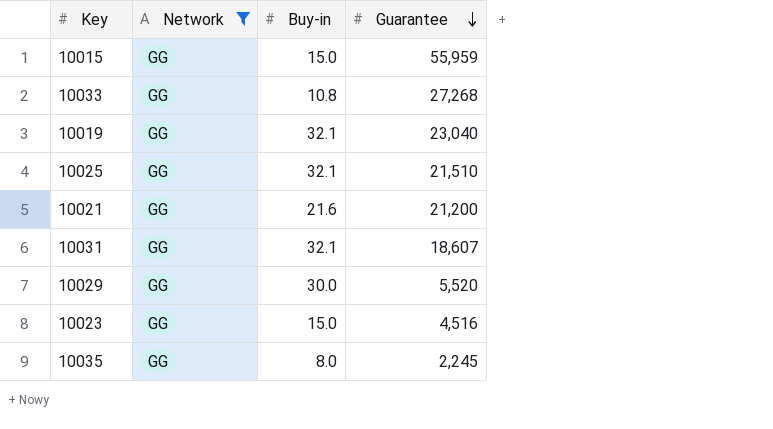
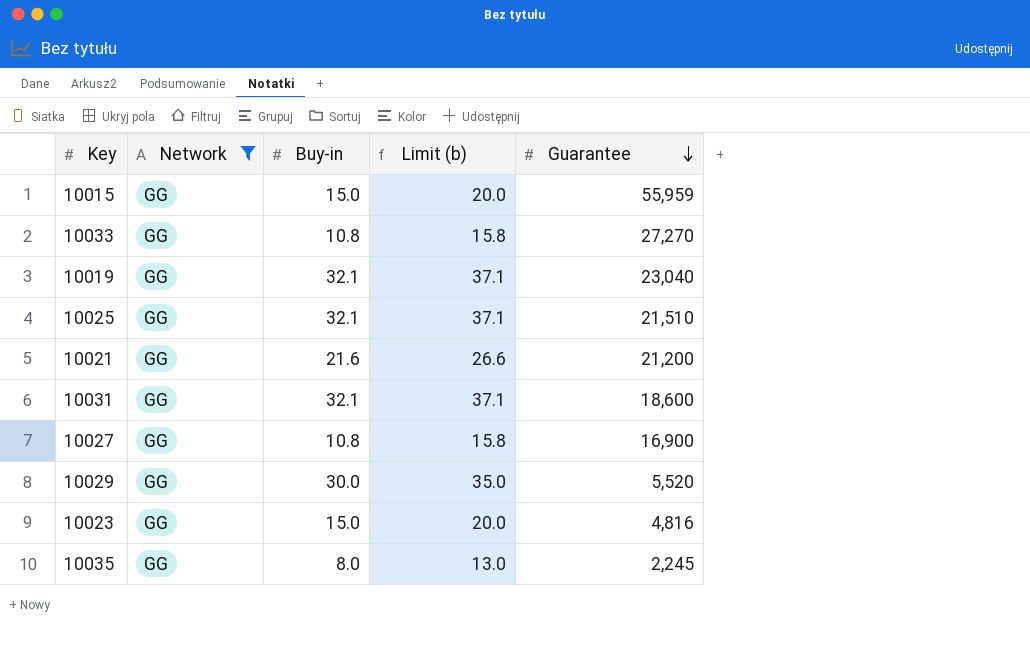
column Limit (b) | formula: none -> [Buy-in] + 5
10033 | Guarantee: 27,268 -> 27,270
10031 | Guarantee: 18,607 -> 18,600
row 10027: none -> GG | 10.8 | 15.8 | 16,900
10023 | Guarantee: 4,516 -> 4,816

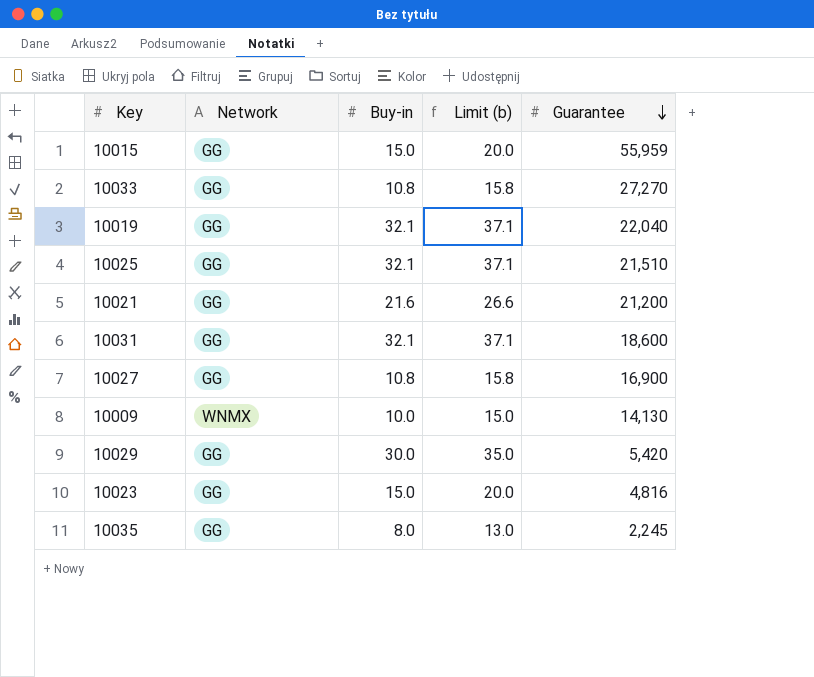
filter: Network = GG -> none
10019 | Guarantee: 23,040 -> 22,040
10029 | Guarantee: 5,520 -> 5,420

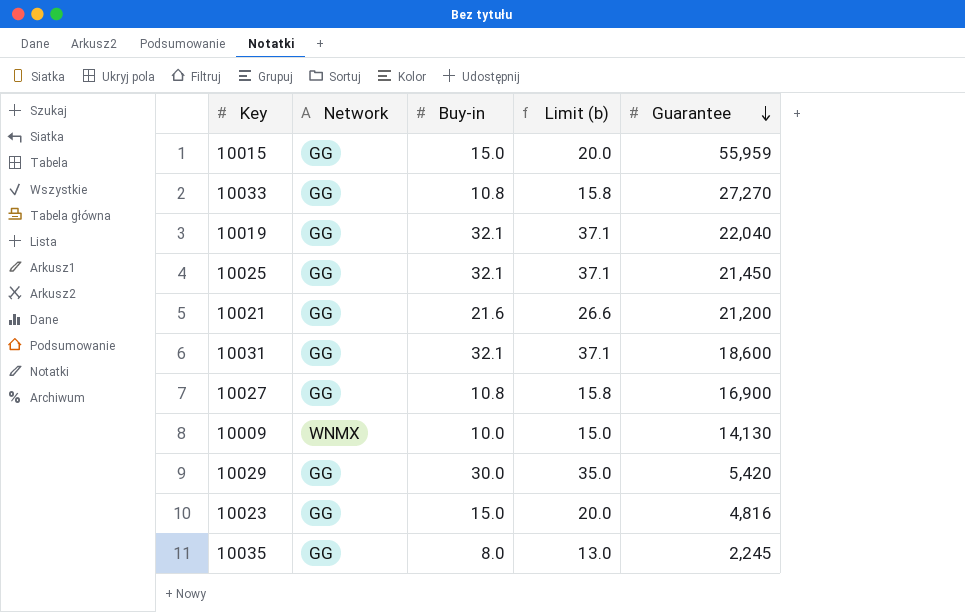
10025 | Guarantee: 21,510 -> 21,450

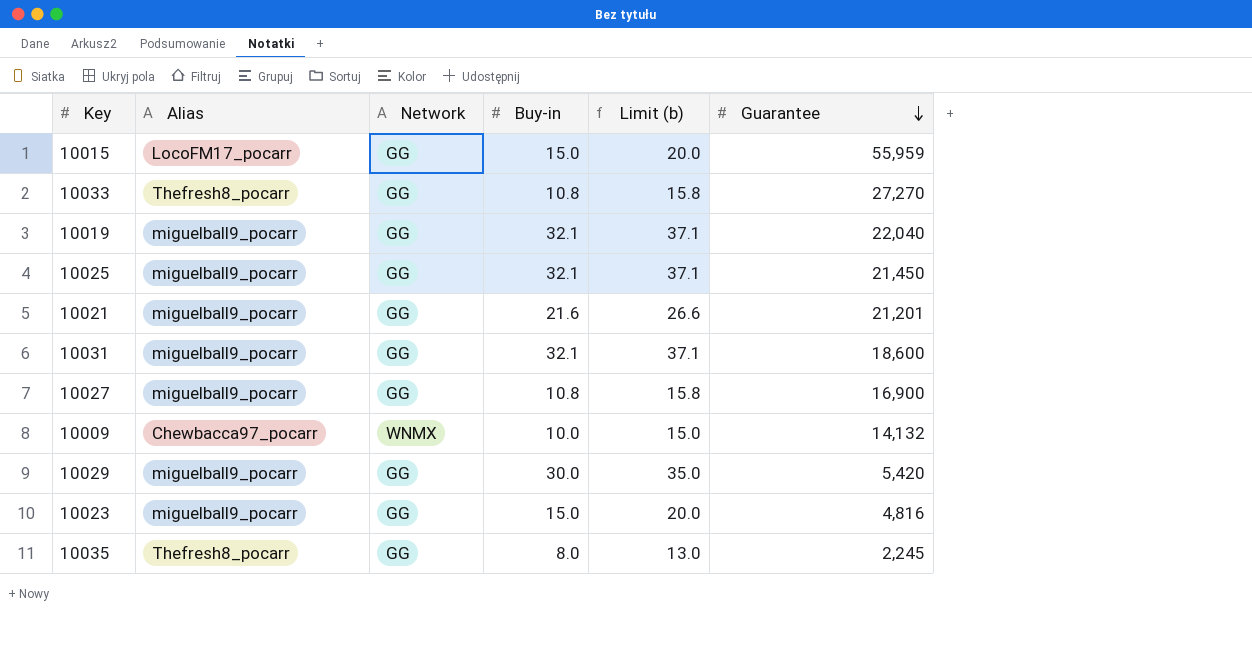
column Alias | position: none -> 2
10021 | Guarantee: 21,200 -> 21,201
10009 | Guarantee: 14,130 -> 14,132

